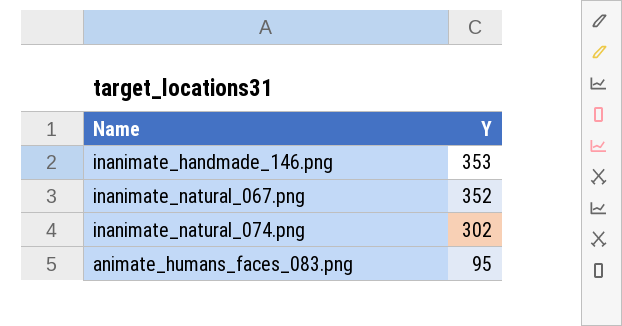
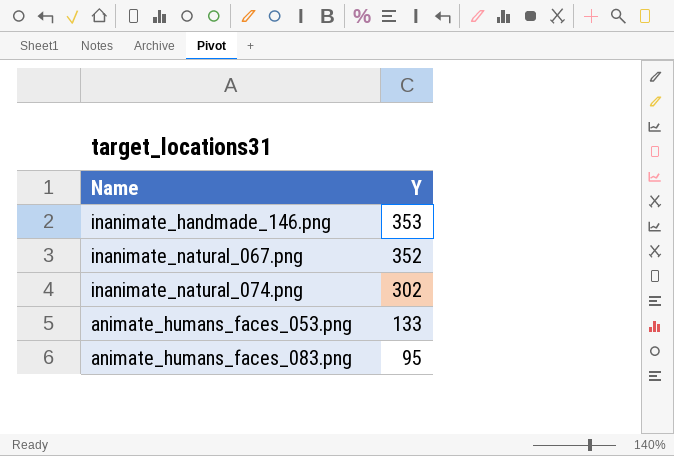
row animate_humans_faces_053.png: none -> 133

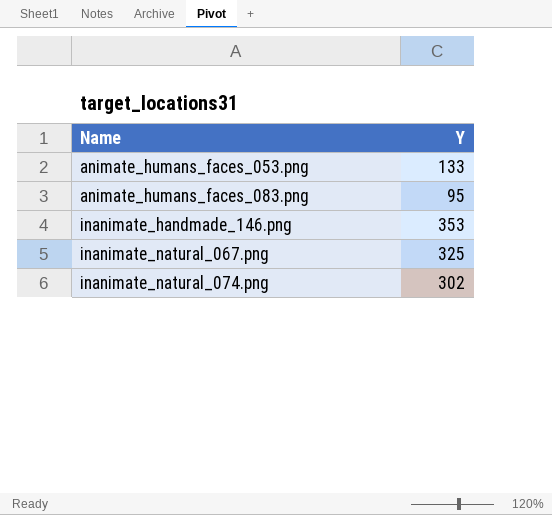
row order: Y descending -> Name ascending
inanimate_natural_067.png | Y: 352 -> 325

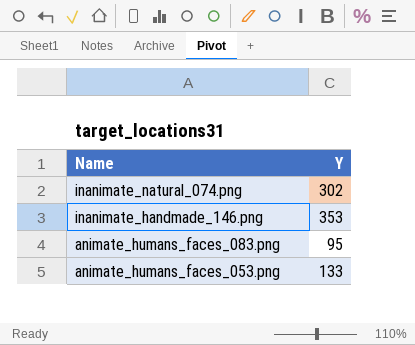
row order: Name ascending -> Name descending
row inanimate_natural_067.png: 325 -> none

